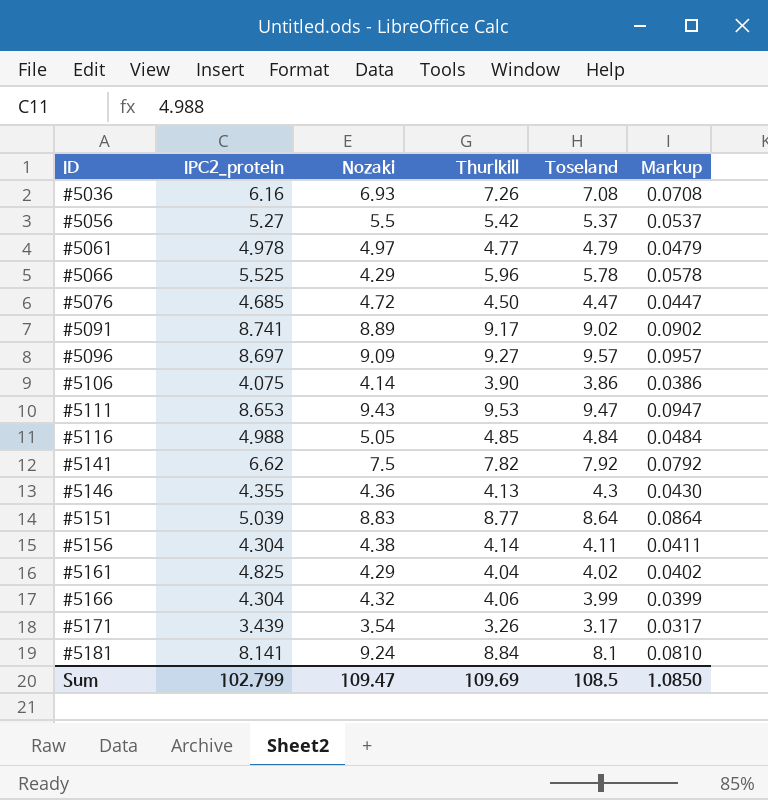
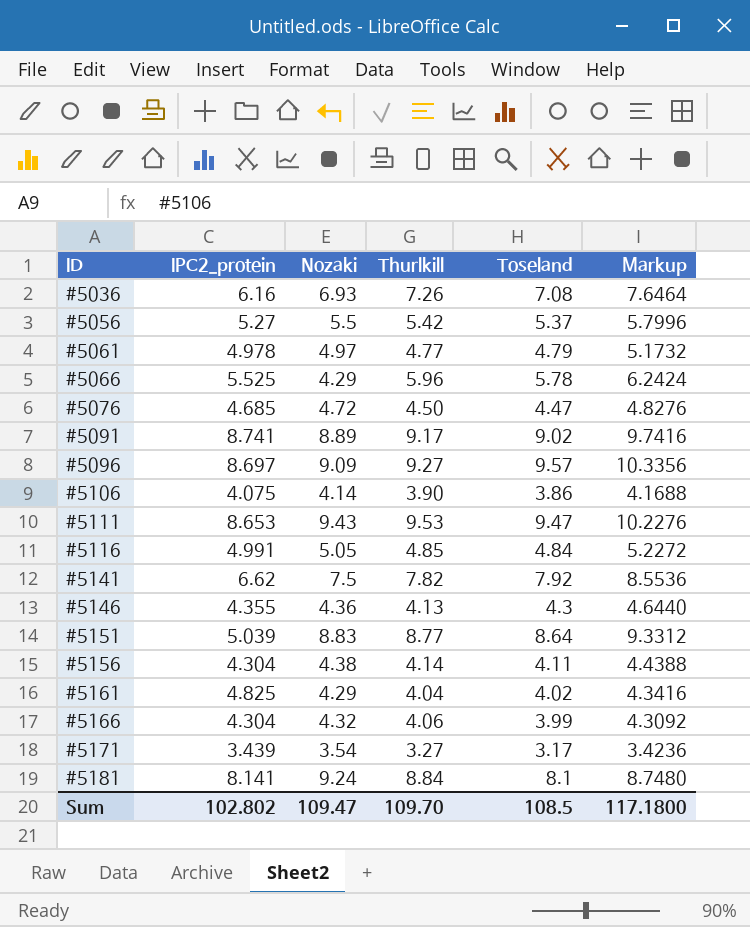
column Markup | formula: [Toseland] * 0.01 -> [Toseland] * 1.08
#5116 | IPC2_protein: 4.988 -> 4.991
#5171 | Thurlkill: 3.26 -> 3.27
Sum | IPC2_protein: 102.799 -> 102.802
Sum | Thurlkill: 109.69 -> 109.70
Sum | Markup: 1.0850 -> 117.1800

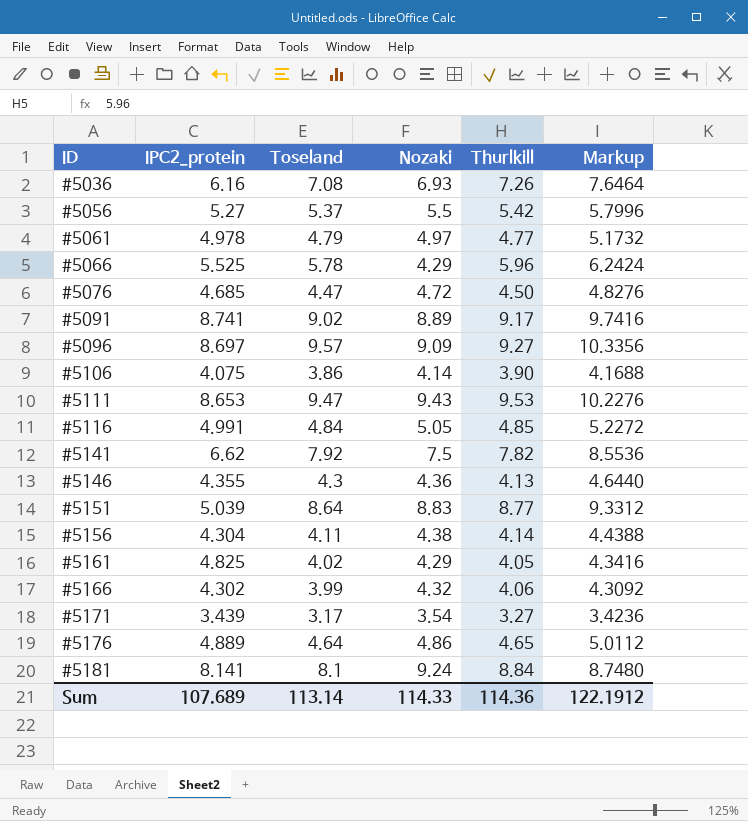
column Toseland | position: 5 -> 3
#5161 | Thurlkill: 4.04 -> 4.05
#5166 | IPC2_protein: 4.304 -> 4.302
row #5176: none -> 4.889 | 4.64 | 4.86 | 4.65 | 5.0112
Sum | IPC2_protein: 102.802 -> 107.689
Sum | Toseland: 108.5 -> 113.14
Sum | Nozaki: 109.47 -> 114.33
Sum | Thurlkill: 109.70 -> 114.36
Sum | Markup: 117.1800 -> 122.1912

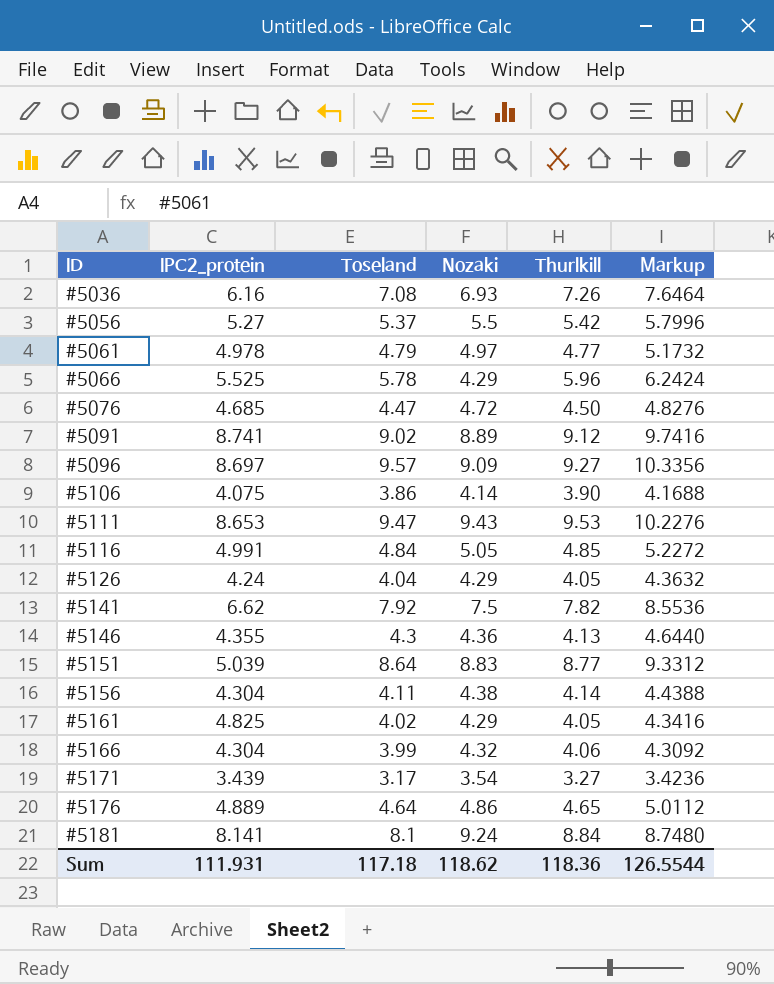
#5091 | Thurlkill: 9.17 -> 9.12
row #5126: none -> 4.24 | 4.04 | 4.29 | 4.05 | 4.3632
#5166 | IPC2_protein: 4.302 -> 4.304
Sum | IPC2_protein: 107.689 -> 111.931
Sum | Toseland: 113.14 -> 117.18
Sum | Nozaki: 114.33 -> 118.62
Sum | Thurlkill: 114.36 -> 118.36
Sum | Markup: 122.1912 -> 126.5544

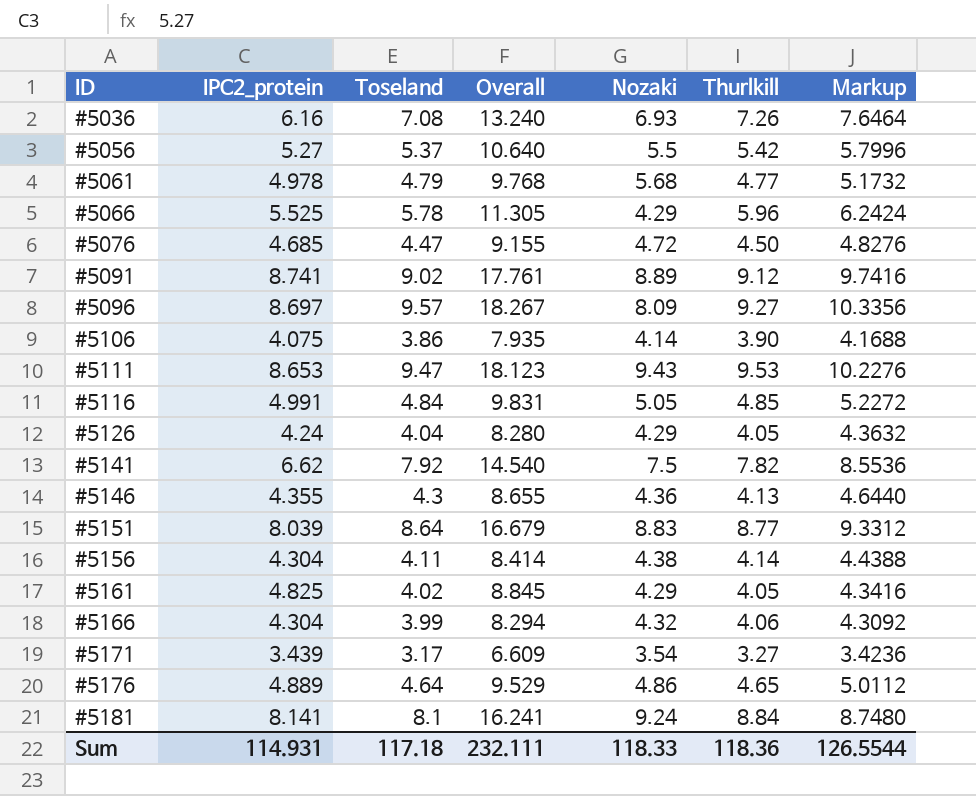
column Overall | formula: none -> [IPC2_protein] + [Toseland]
#5061 | Nozaki: 4.97 -> 5.68
#5096 | Nozaki: 9.09 -> 8.09
#5151 | IPC2_protein: 5.039 -> 8.039
Sum | IPC2_protein: 111.931 -> 114.931
Sum | Nozaki: 118.62 -> 118.33

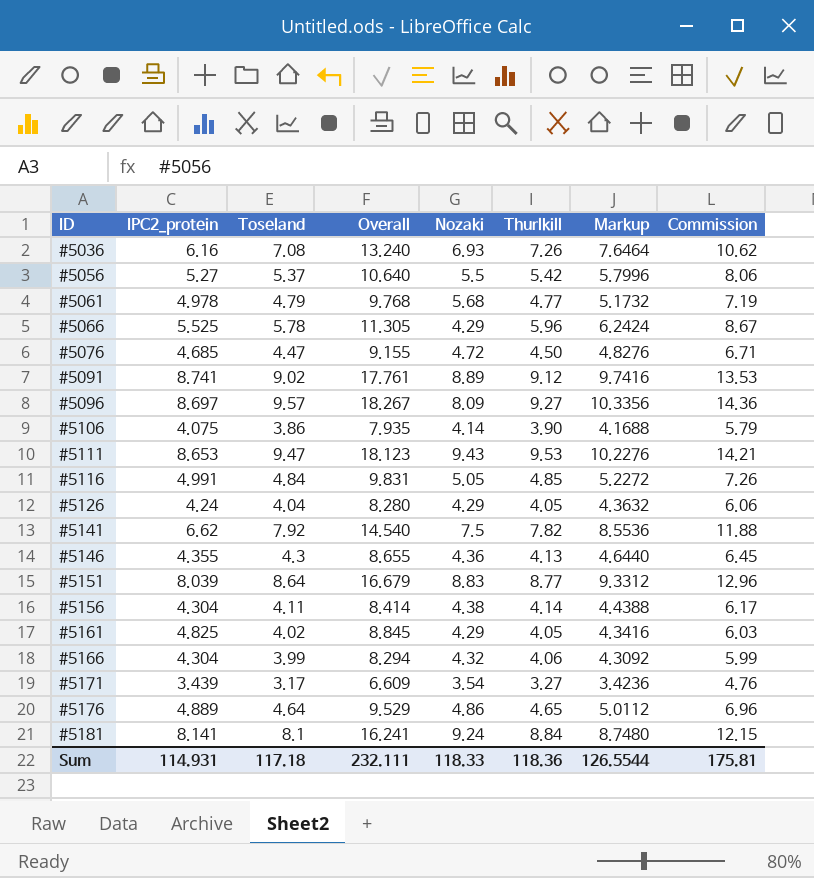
column Commission | formula: none -> [Toseland] * 1.5

